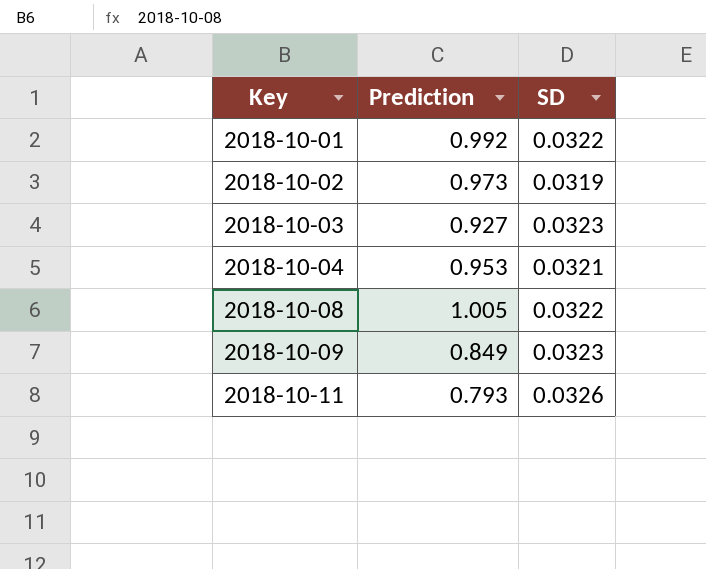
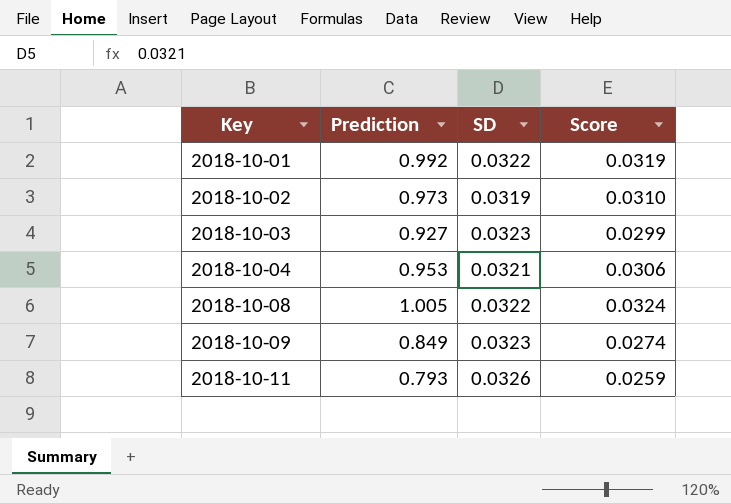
column Score | formula: none -> [Prediction] * [SD]

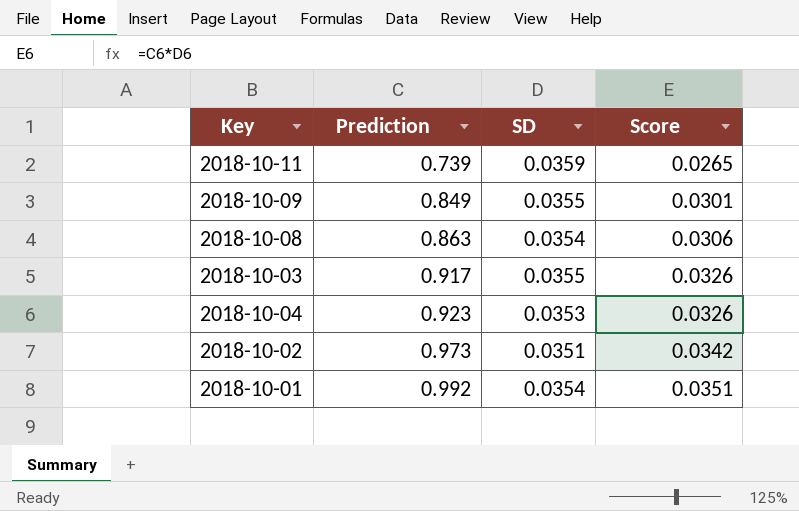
row order: Key ascending -> Prediction ascending
2018-10-11 | Prediction: 0.793 -> 0.739
2018-10-11 | SD: 0.0326 -> 0.0359
2018-10-11 | Score: 0.0259 -> 0.0265
2018-10-09 | SD: 0.0323 -> 0.0355
2018-10-09 | Score: 0.0274 -> 0.0301
2018-10-08 | Prediction: 1.005 -> 0.863
2018-10-08 | SD: 0.0322 -> 0.0354
2018-10-08 | Score: 0.0324 -> 0.0306
2018-10-03 | Prediction: 0.927 -> 0.917
2018-10-03 | SD: 0.0323 -> 0.0355
2018-10-03 | Score: 0.0299 -> 0.0326
2018-10-04 | Prediction: 0.953 -> 0.923
2018-10-04 | SD: 0.0321 -> 0.0353
2018-10-04 | Score: 0.0306 -> 0.0326
2018-10-02 | SD: 0.0319 -> 0.0351
2018-10-02 | Score: 0.0310 -> 0.0342
2018-10-01 | SD: 0.0322 -> 0.0354
2018-10-01 | Score: 0.0319 -> 0.0351

